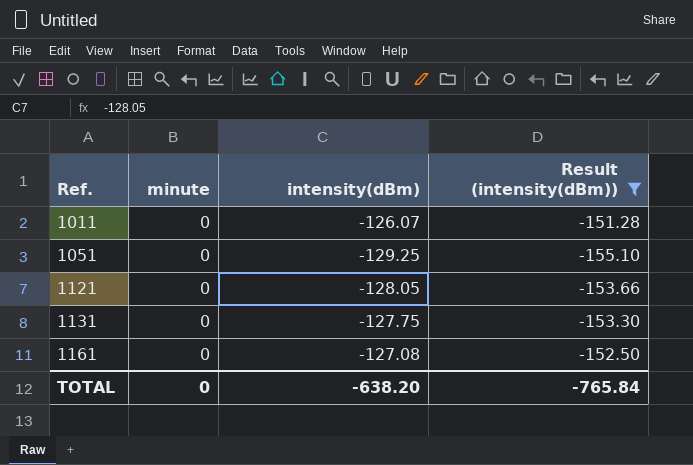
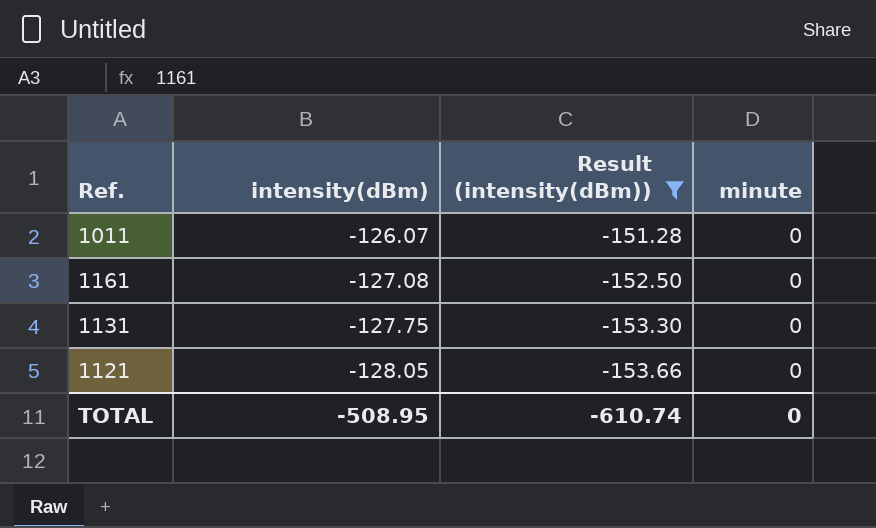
row order: Ref. ascending -> intensity(dBm) descending
column minute | position: 2 -> 4
row 1051: 0 | -129.25 | -155.10 -> none
TOTAL | intensity(dBm): -638.20 -> -508.95
TOTAL | Result (intensity(dBm)): -765.84 -> -610.74

